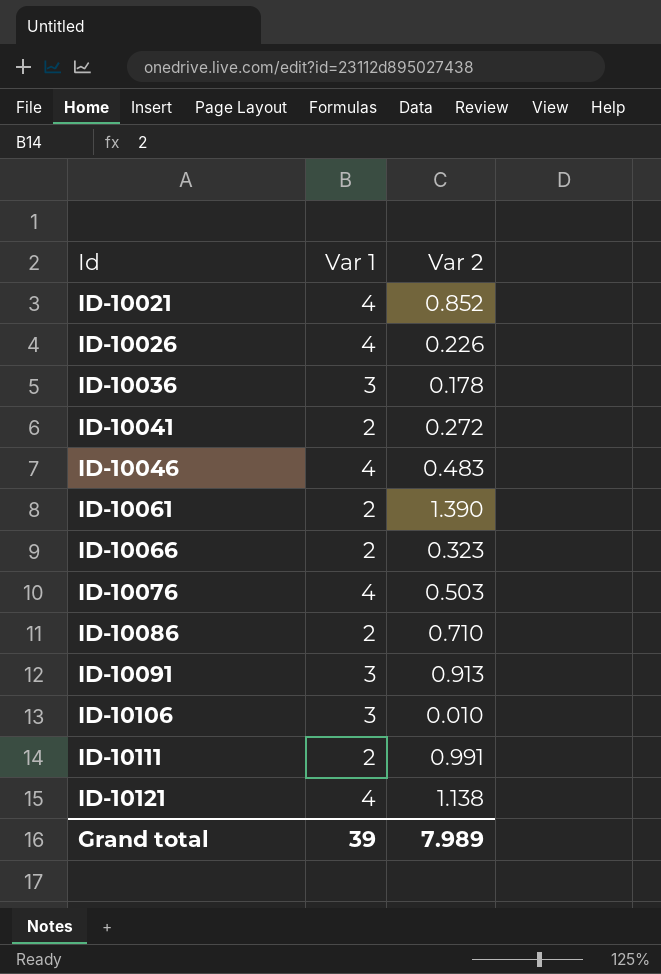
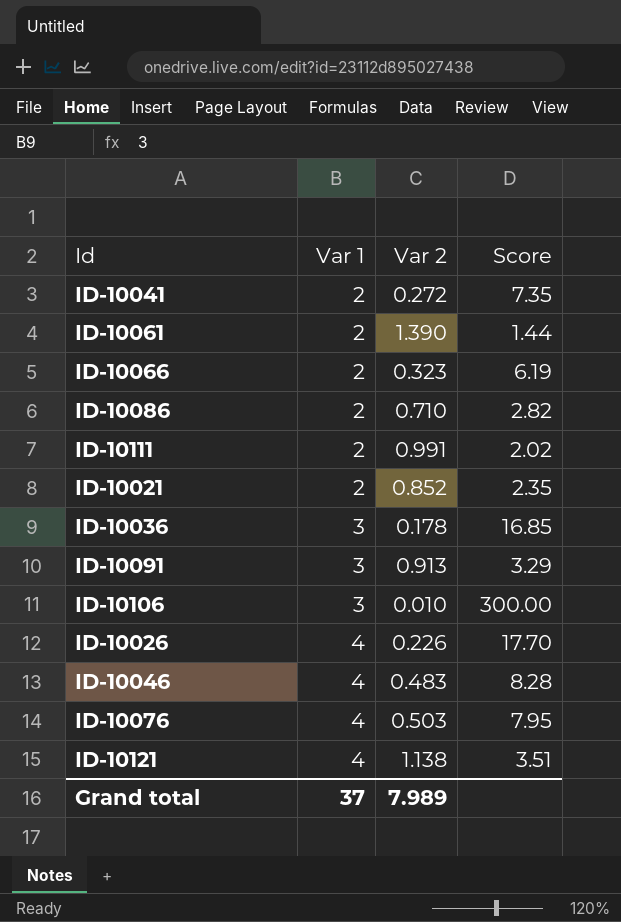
row order: Id ascending -> Var 1 ascending
column Score | formula: none -> [Var 1] / [Var 2]
ID-10021 | Var 1: 4 -> 2
Grand total | Var 1: 39 -> 37

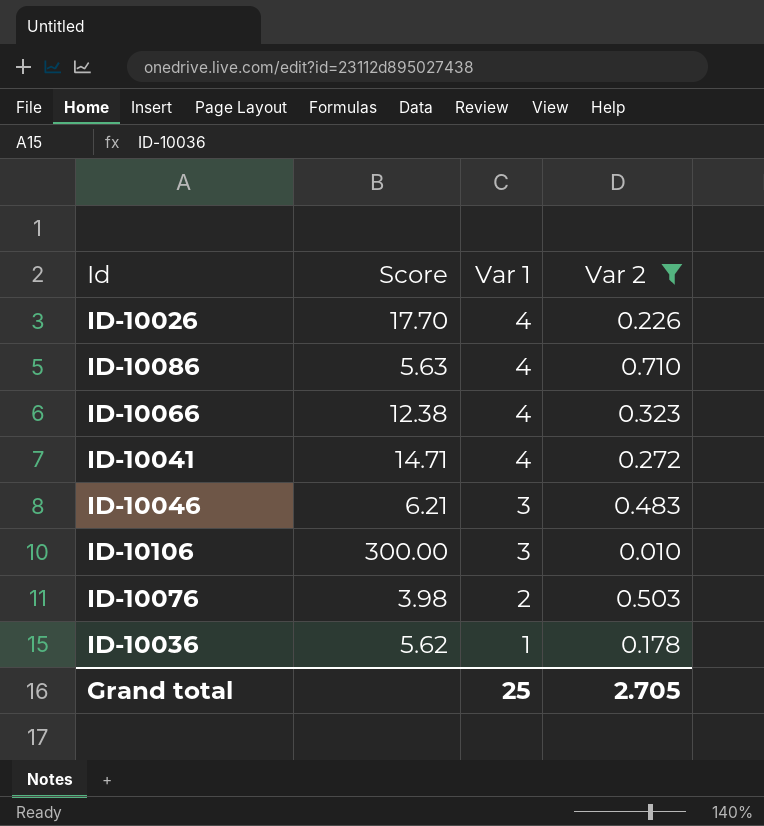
filter: none -> Var 2 <= 0.710
row order: Var 1 ascending -> Var 1 descending
column Score | position: 4 -> 2
ID-10086 | Score: 2.82 -> 5.63
ID-10086 | Var 1: 2 -> 4
ID-10066 | Score: 6.19 -> 12.38
ID-10066 | Var 1: 2 -> 4
ID-10041 | Score: 7.35 -> 14.71
ID-10041 | Var 1: 2 -> 4
ID-10046 | Score: 8.28 -> 6.21
ID-10046 | Var 1: 4 -> 3
ID-10076 | Score: 7.95 -> 3.98
ID-10076 | Var 1: 4 -> 2
ID-10036 | Score: 16.85 -> 5.62
ID-10036 | Var 1: 3 -> 1
Grand total | Var 1: 37 -> 25
Grand total | Var 2: 7.989 -> 2.705

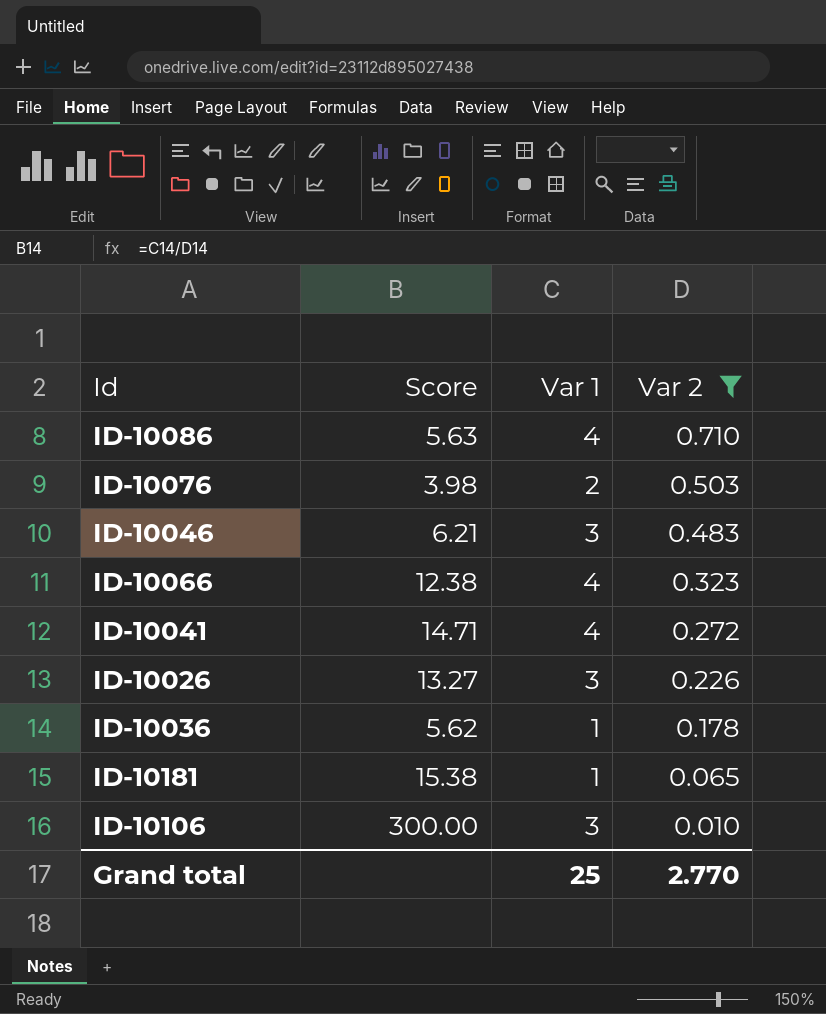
row order: Var 1 descending -> Var 2 descending
ID-10026 | Score: 17.70 -> 13.27
ID-10026 | Var 1: 4 -> 3
row ID-10181: none -> 15.38 | 1 | 0.065
Grand total | Var 2: 2.705 -> 2.770

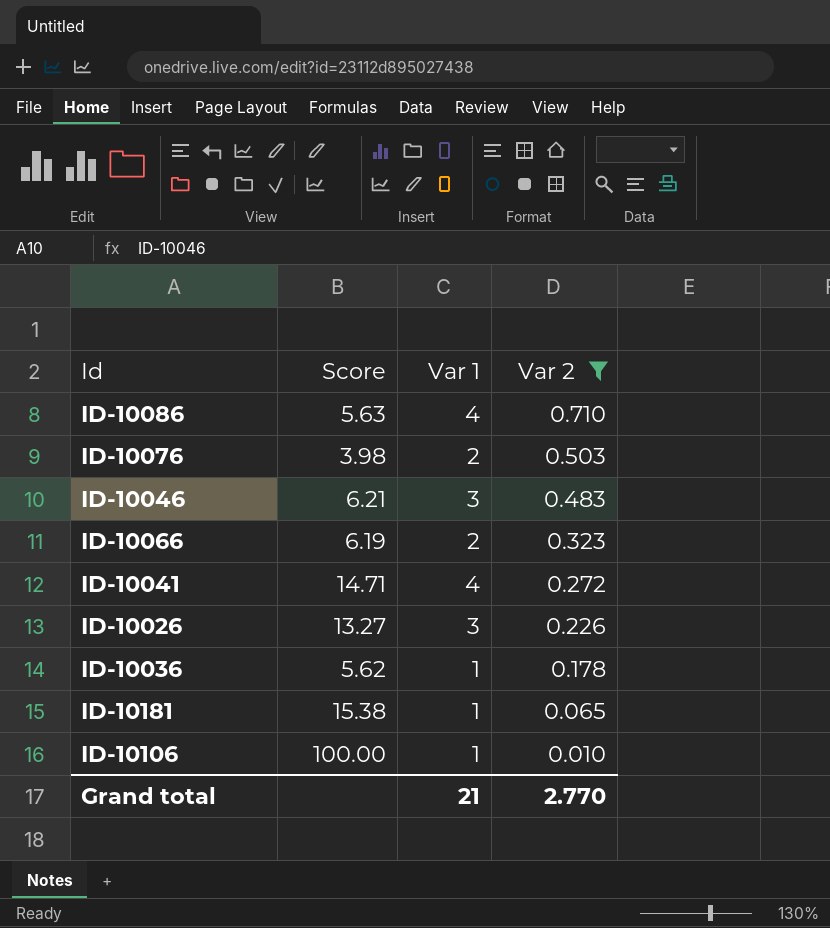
ID-10066 | Score: 12.38 -> 6.19
ID-10066 | Var 1: 4 -> 2
ID-10106 | Score: 300.00 -> 100.00
ID-10106 | Var 1: 3 -> 1
Grand total | Var 1: 25 -> 21

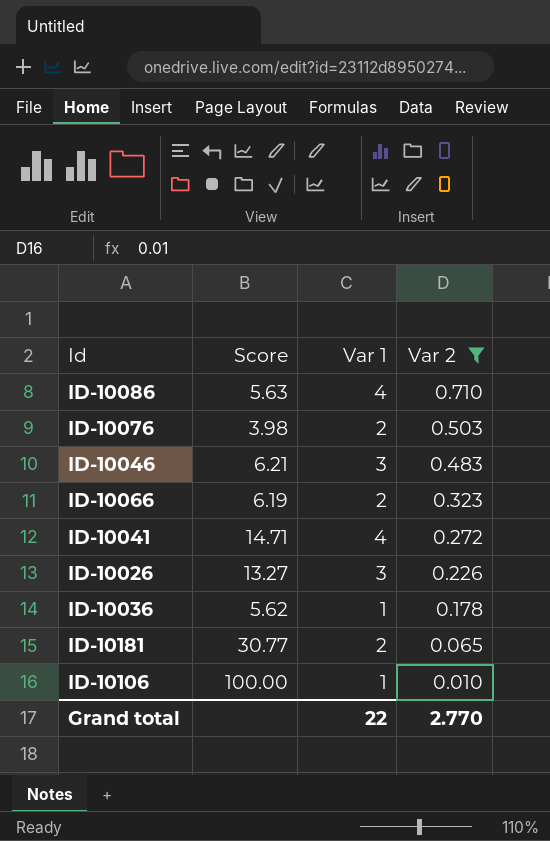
ID-10181 | Score: 15.38 -> 30.77
ID-10181 | Var 1: 1 -> 2
Grand total | Var 1: 21 -> 22

